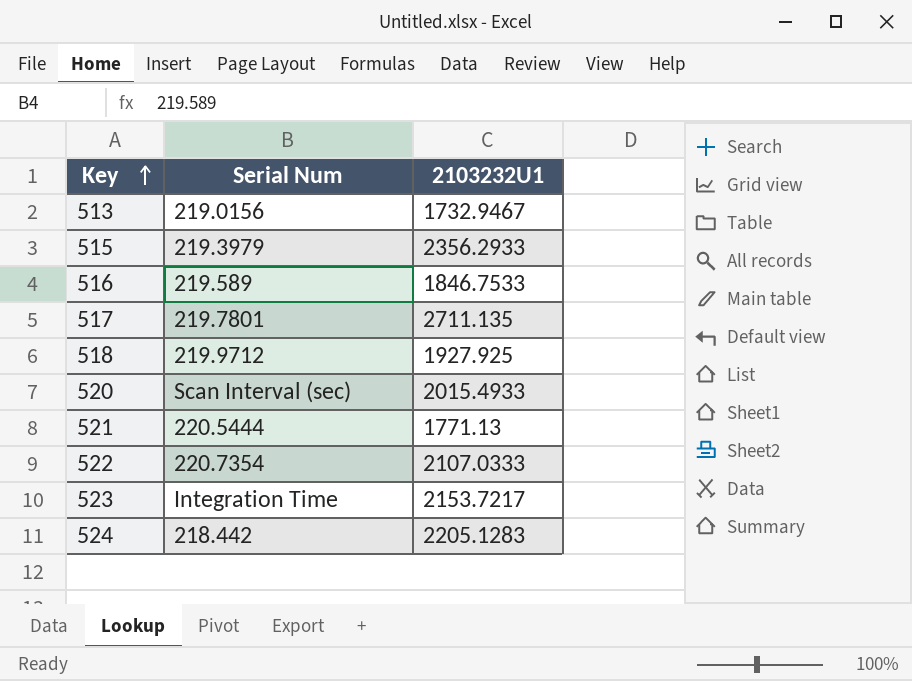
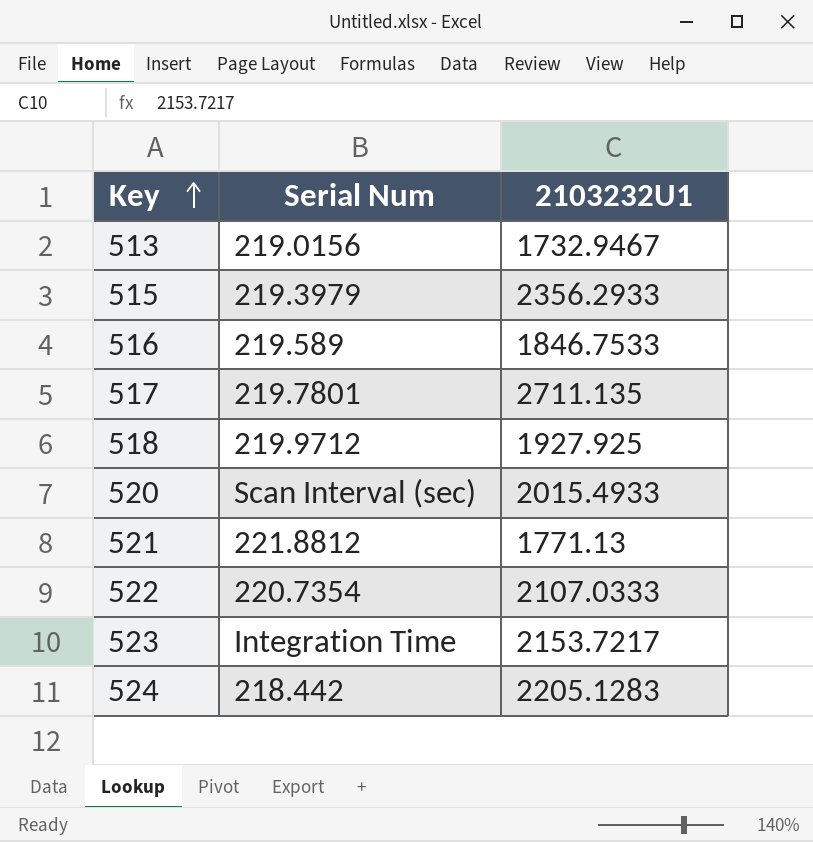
521 | Serial Num: 220.5444 -> 221.8812

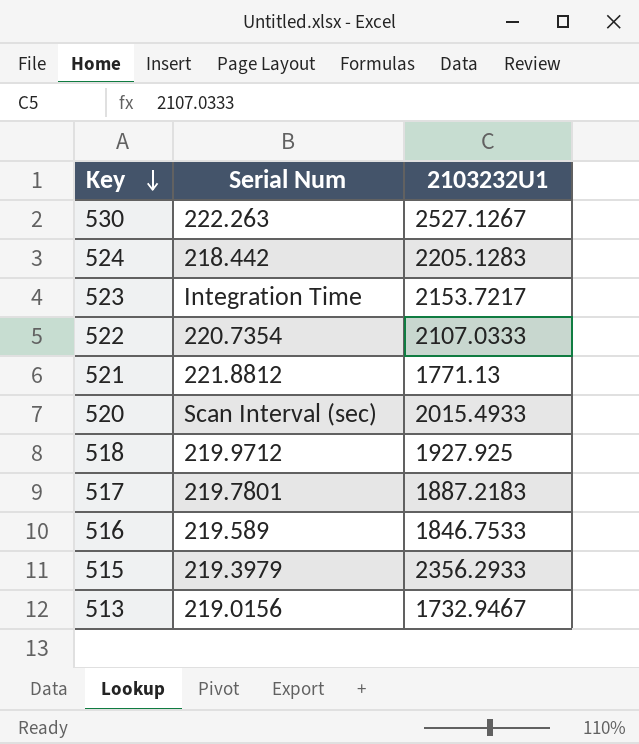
row order: Key ascending -> Key descending
row 530: none -> 222.263 | 2527.1267
517 | 2103232U1: 2711.135 -> 1887.2183

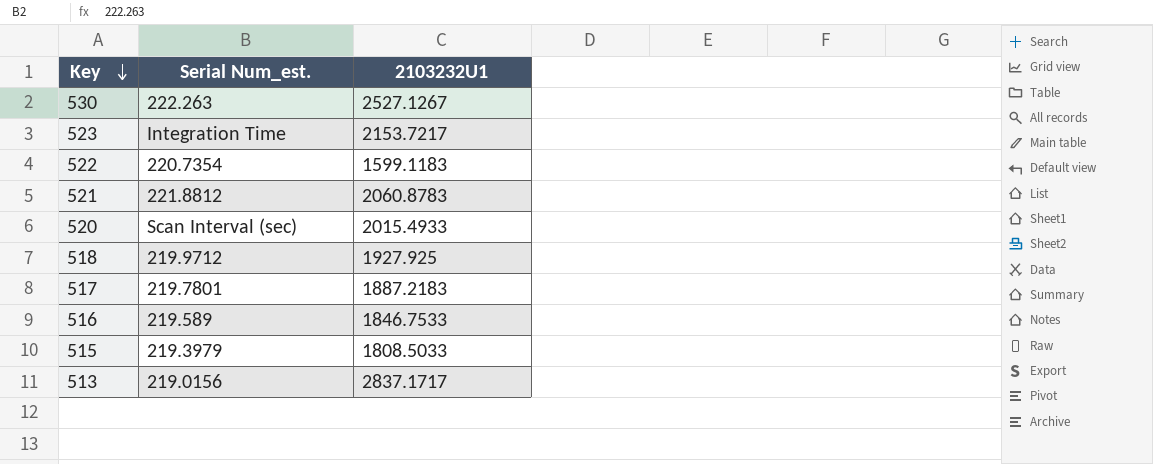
column name: Serial Num -> Serial Num_est.
row 524: 218.442 | 2205.1283 -> none
522 | 2103232U1: 2107.0333 -> 1599.1183
521 | 2103232U1: 1771.13 -> 2060.8783
515 | 2103232U1: 2356.2933 -> 1808.5033
513 | 2103232U1: 1732.9467 -> 2837.1717

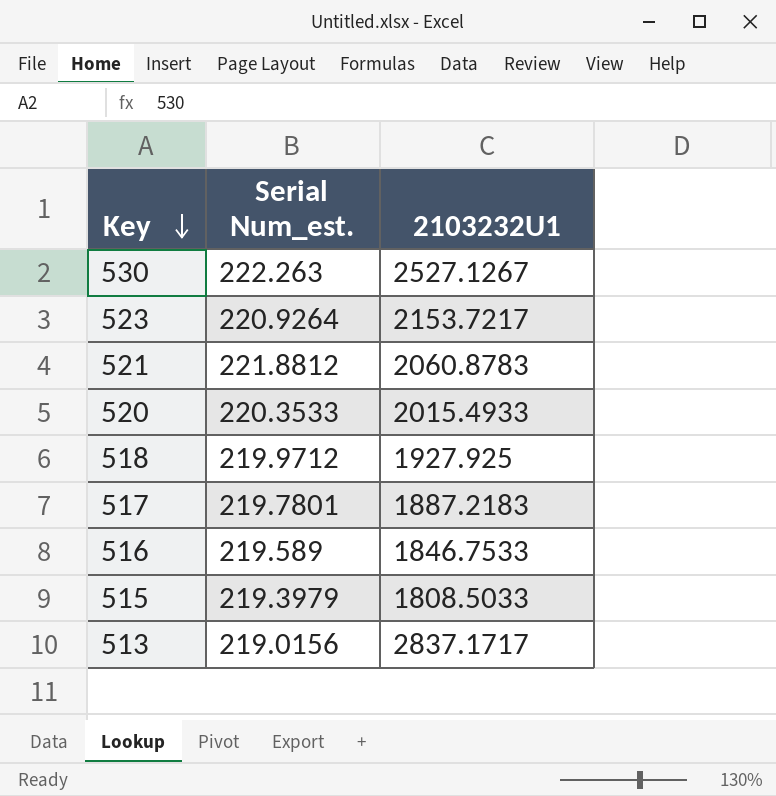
row 522: 220.7354 | 1599.1183 -> none
523 | Serial Num_est.: Integration Time -> 220.9264
520 | Serial Num_est.: Scan Interval (sec) -> 220.3533

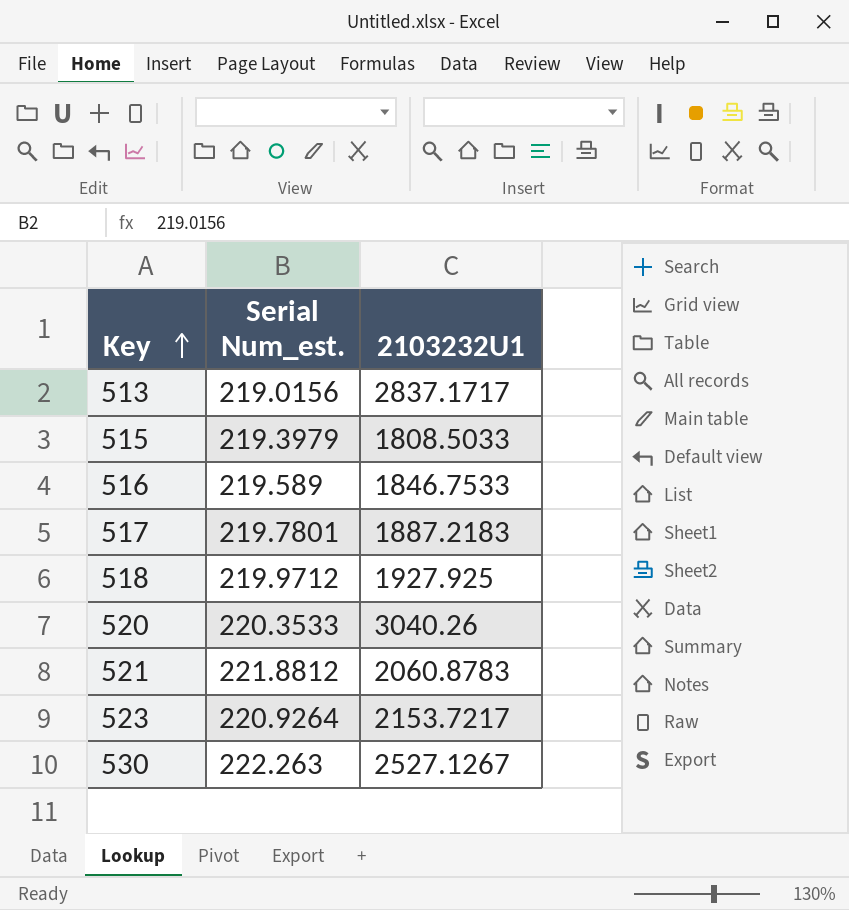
row order: Key descending -> Key ascending
520 | 2103232U1: 2015.4933 -> 3040.26

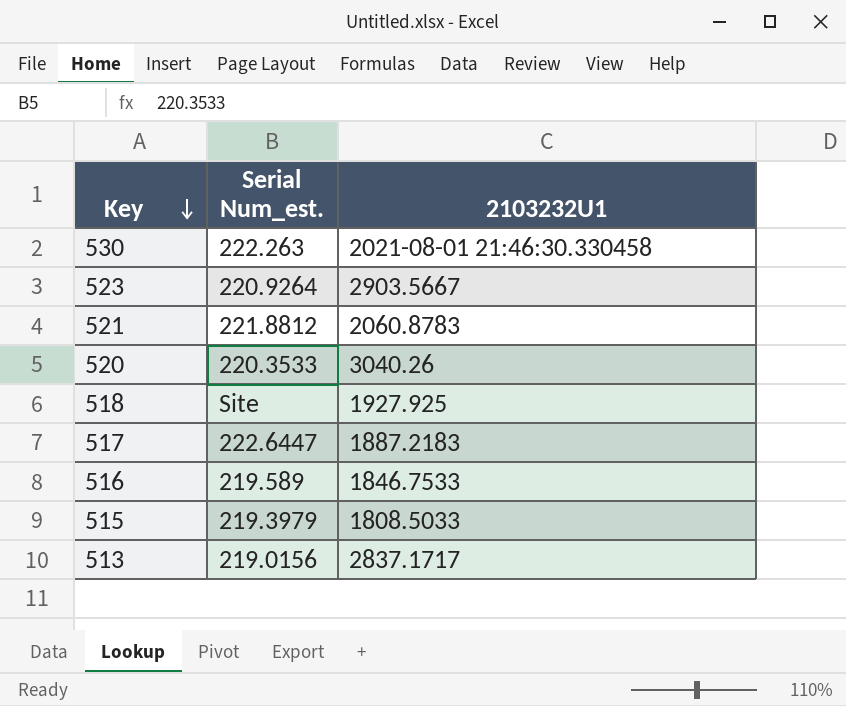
row order: Key ascending -> Key descending
530 | 2103232U1: 2527.1267 -> 2021-08-01 21:46:30.330458
523 | 2103232U1: 2153.7217 -> 2903.5667
518 | Serial Num_est.: 219.9712 -> Site
517 | Serial Num_est.: 219.7801 -> 222.6447

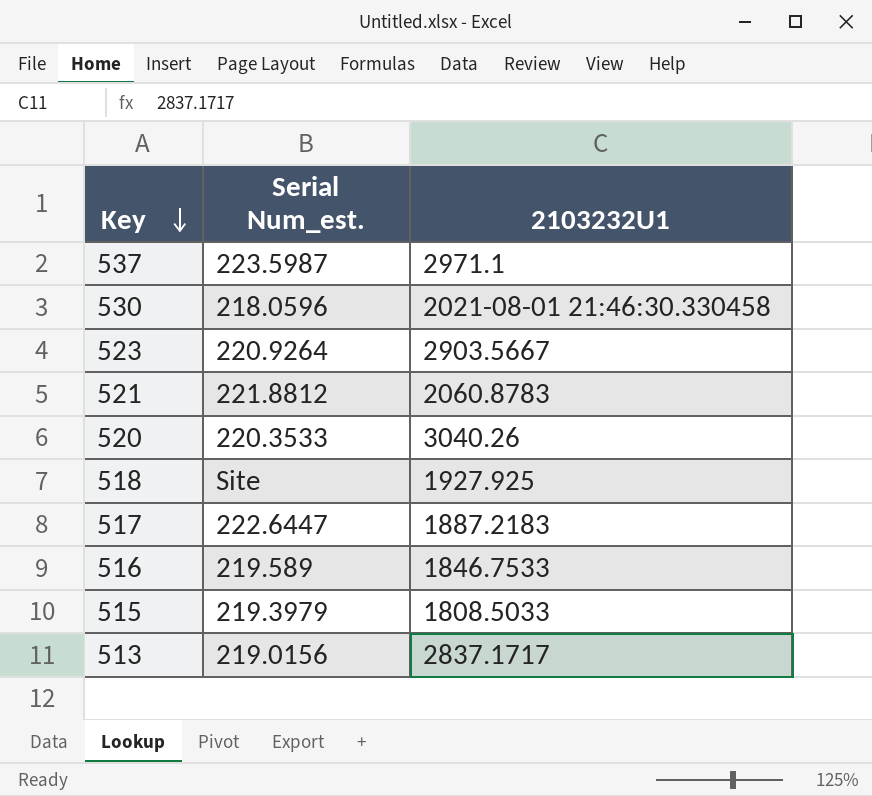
row 537: none -> 223.5987 | 2971.1
530 | Serial Num_est.: 222.263 -> 218.0596

